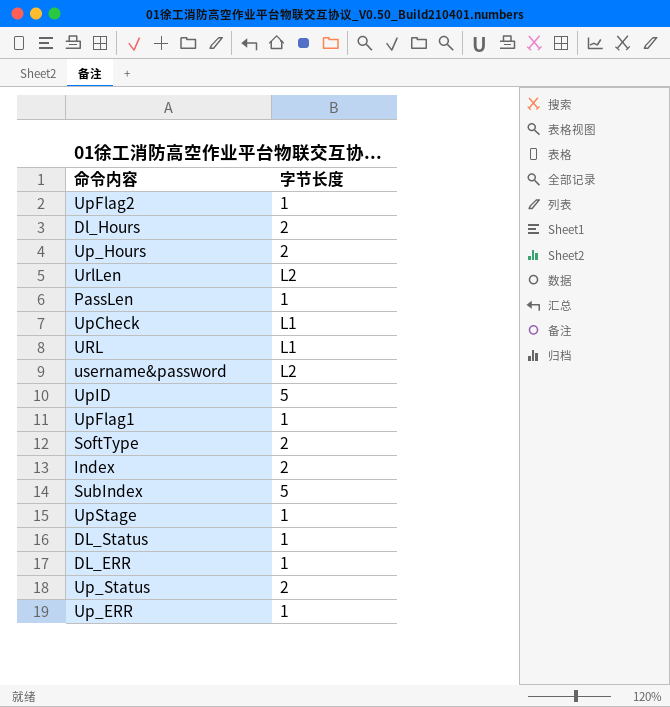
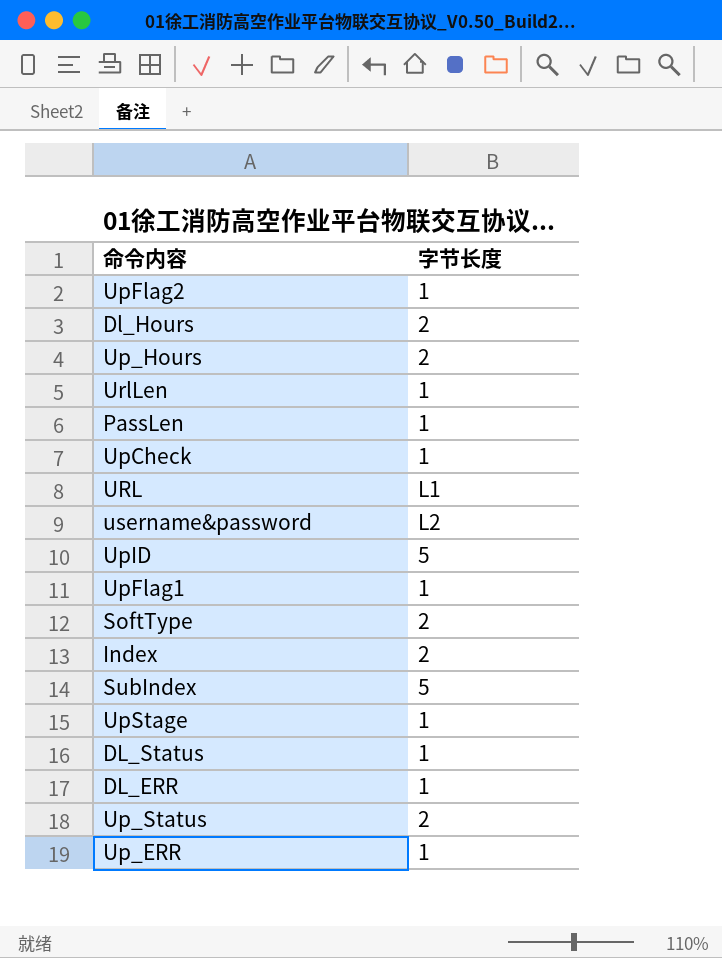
UrlLen | 字节长度: L2 -> 1
UpCheck | 字节长度: L1 -> 1

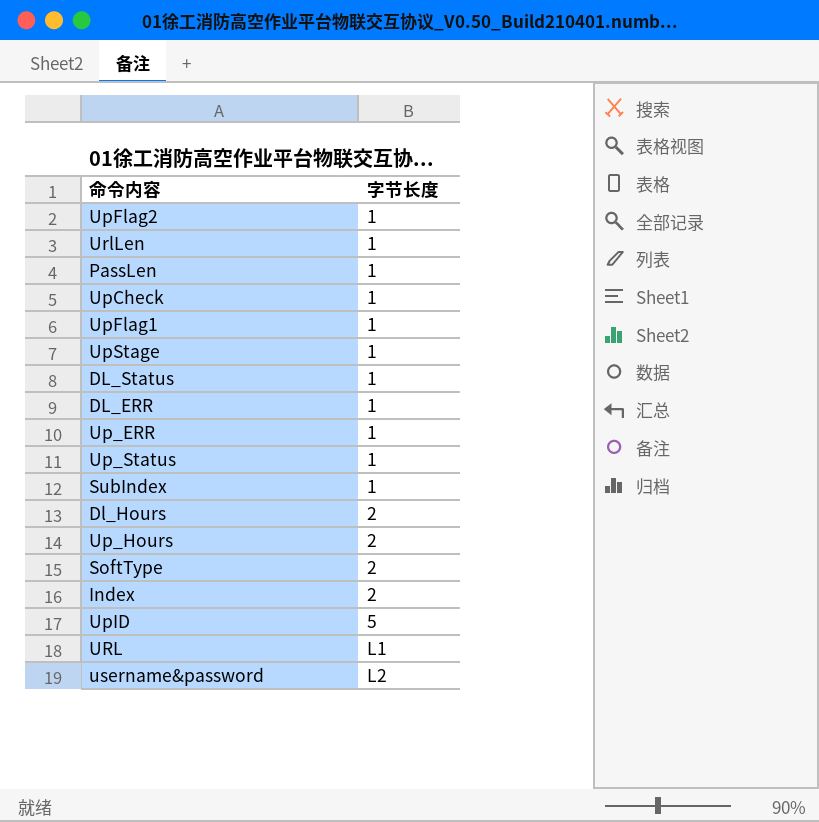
row order: none -> 字节长度 ascending
Up_Status | 字节长度: 2 -> 1
SubIndex | 字节长度: 5 -> 1

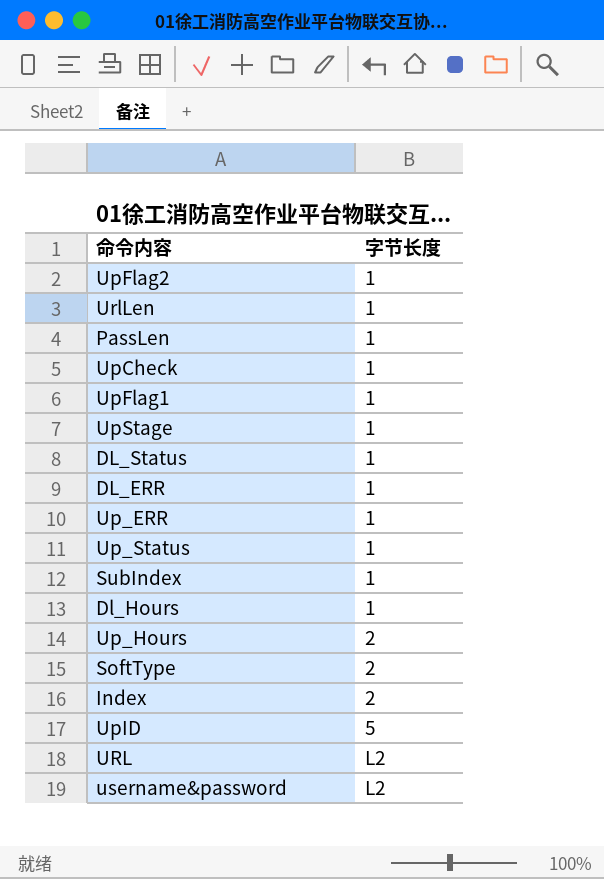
Dl_Hours | 字节长度: 2 -> 1
URL | 字节长度: L1 -> L2

